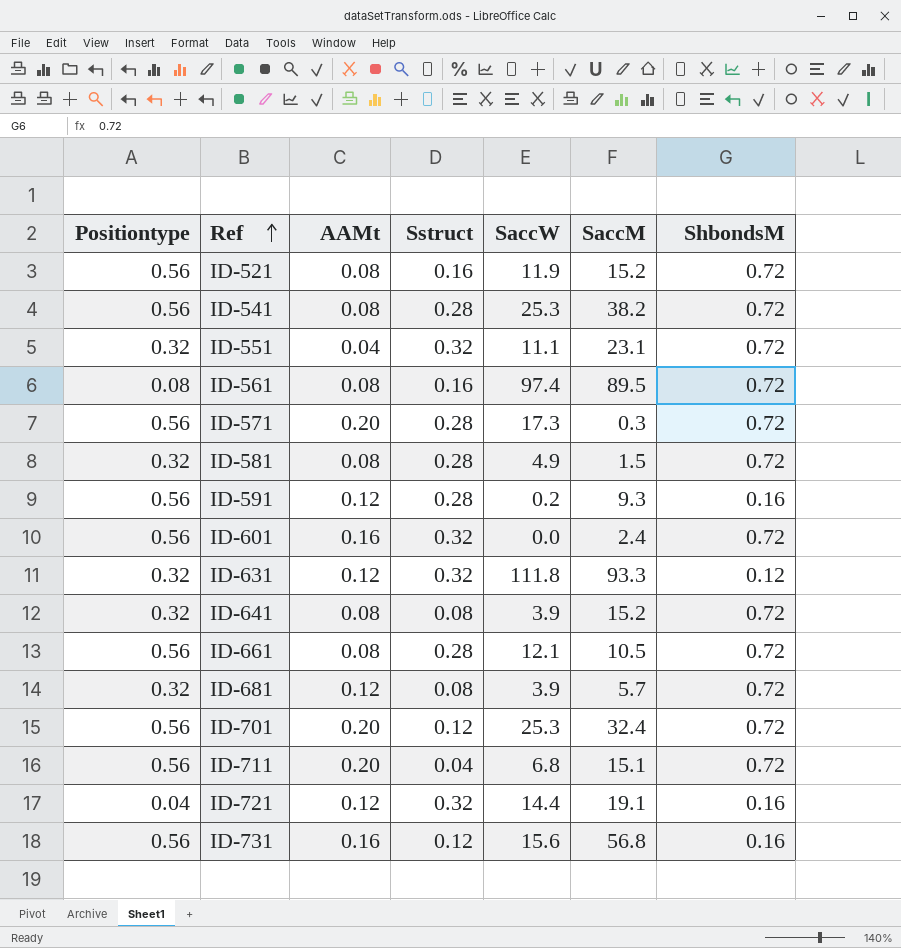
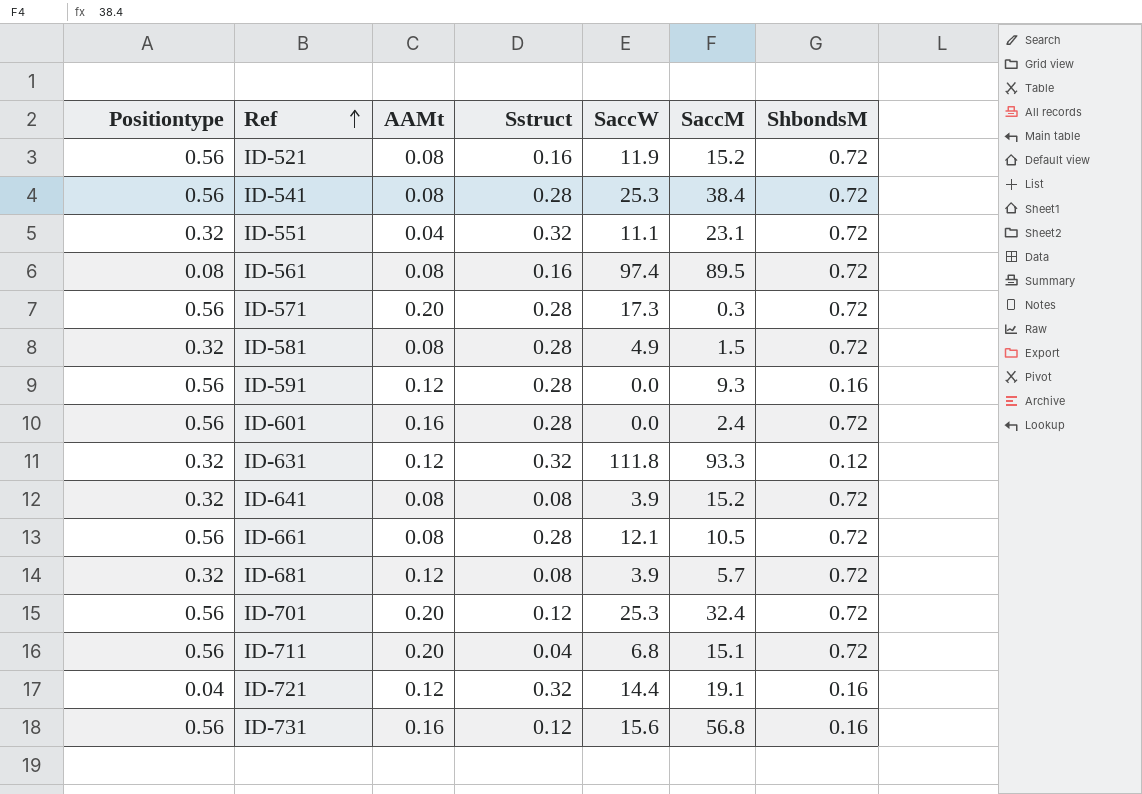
ID-541 | SaccM: 38.2 -> 38.4
ID-591 | SaccW: 0.2 -> 0.0
ID-601 | Sstruct: 0.32 -> 0.28

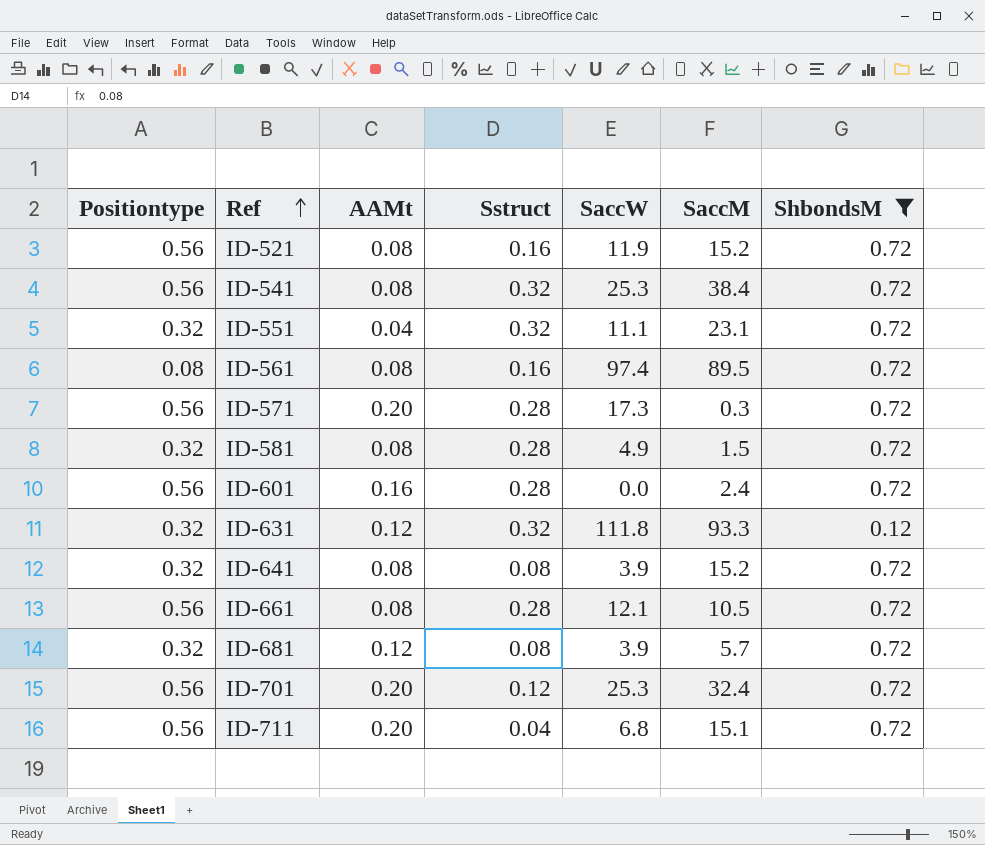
filter: none -> ShbondsM != 0.16
ID-541 | Sstruct: 0.28 -> 0.32

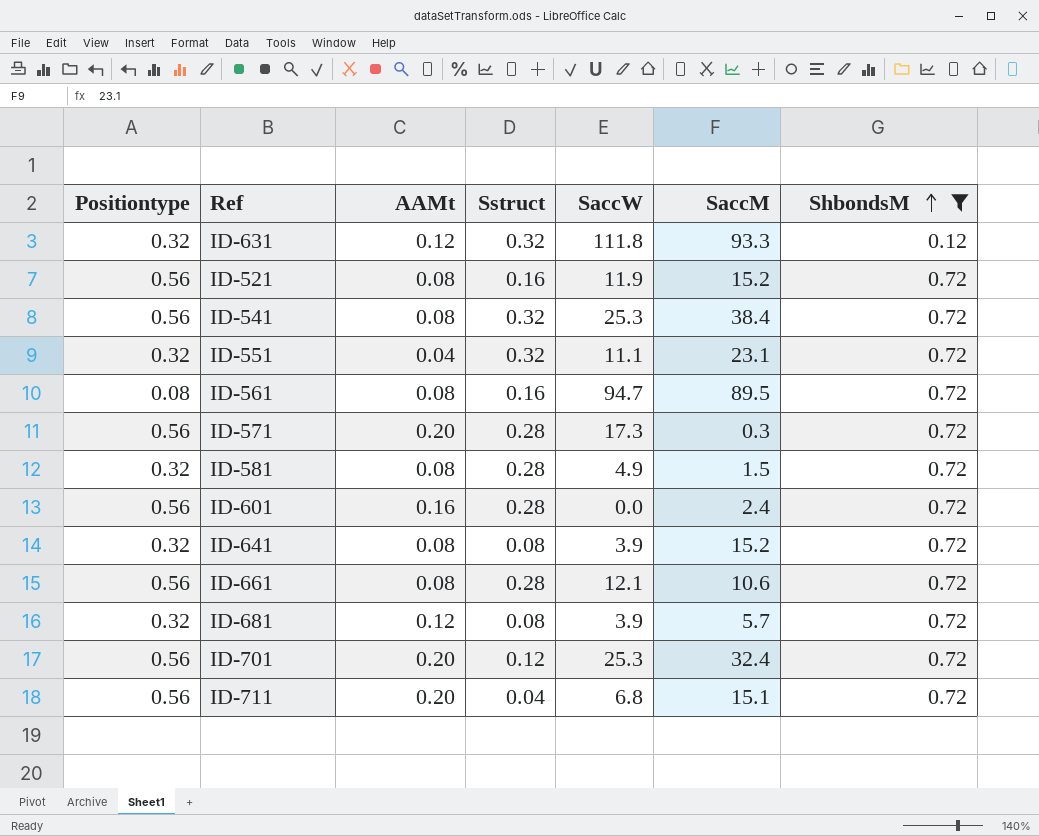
row order: Ref ascending -> ShbondsM ascending
ID-561 | SaccW: 97.4 -> 94.7
ID-661 | SaccM: 10.5 -> 10.6

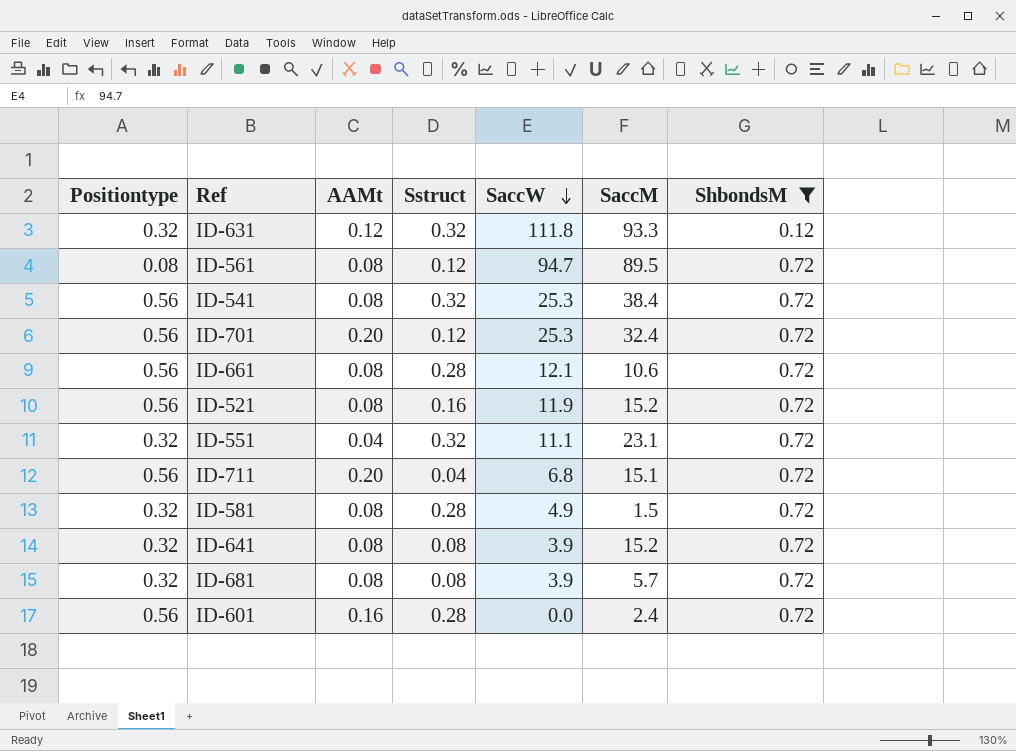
row order: ShbondsM ascending -> SaccW descending
row ID-571: 0.56 | 0.20 | 0.28 | 17.3 | 0.3 | 0.72 -> none
ID-561 | Sstruct: 0.16 -> 0.12
ID-681 | AAMt: 0.12 -> 0.08

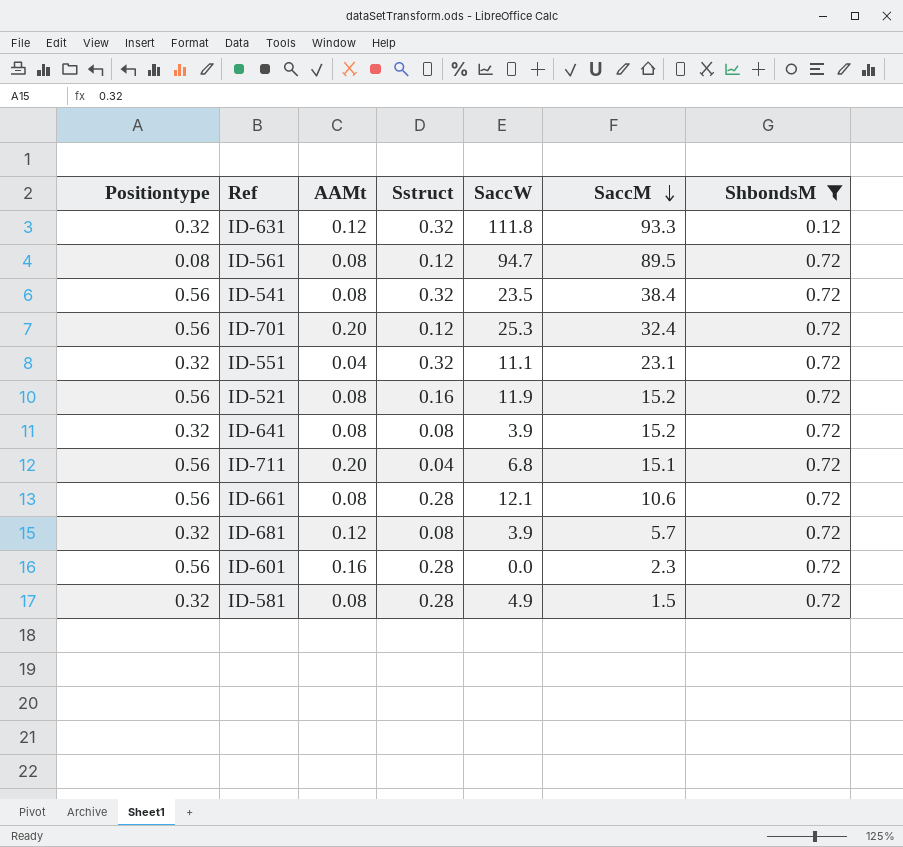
row order: SaccW descending -> SaccM descending
ID-541 | SaccW: 25.3 -> 23.5
ID-681 | AAMt: 0.08 -> 0.12
ID-601 | SaccM: 2.4 -> 2.3

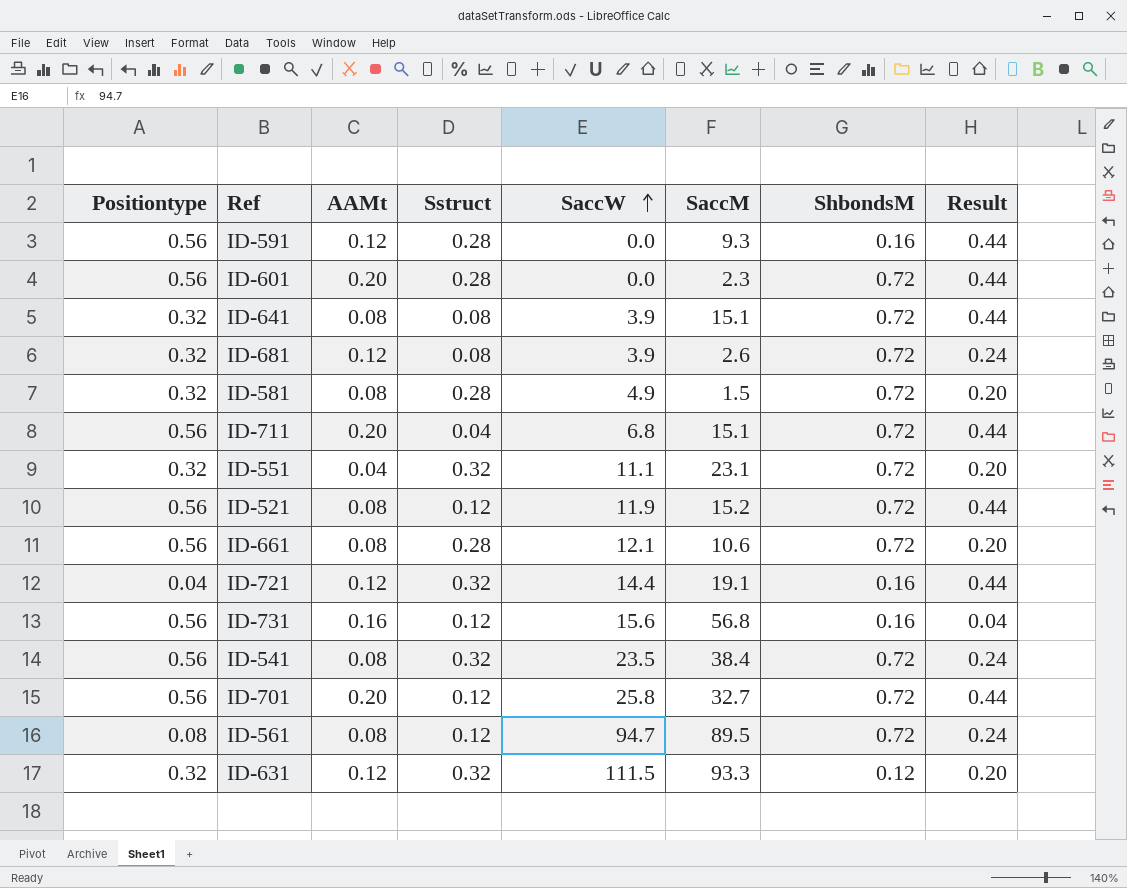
filter: ShbondsM != 0.16 -> none
row order: SaccM descending -> SaccW ascending
column Result | position: none -> 8
ID-601 | AAMt: 0.16 -> 0.20
ID-641 | SaccM: 15.2 -> 15.1
ID-681 | SaccM: 5.7 -> 2.6
ID-521 | Sstruct: 0.16 -> 0.12
ID-701 | SaccW: 25.3 -> 25.8
ID-701 | SaccM: 32.4 -> 32.7
ID-631 | SaccW: 111.8 -> 111.5

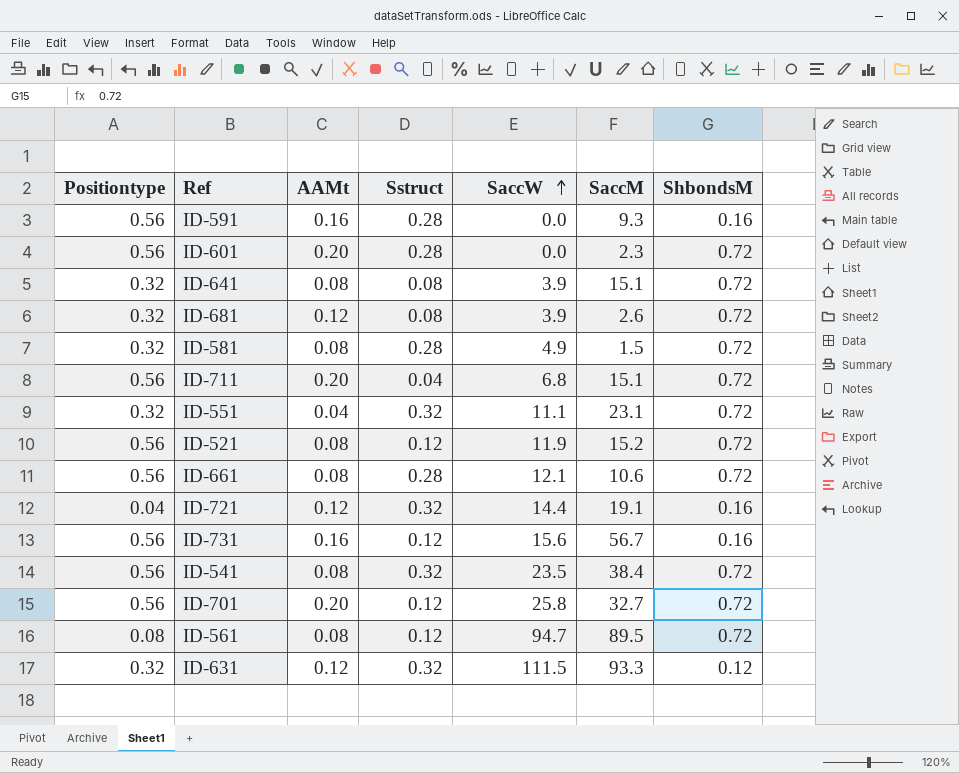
column Result | position: 8 -> none
ID-591 | AAMt: 0.12 -> 0.16
ID-731 | SaccM: 56.8 -> 56.7

